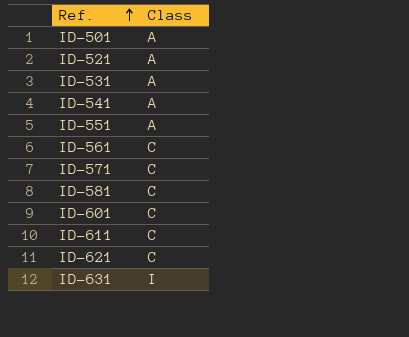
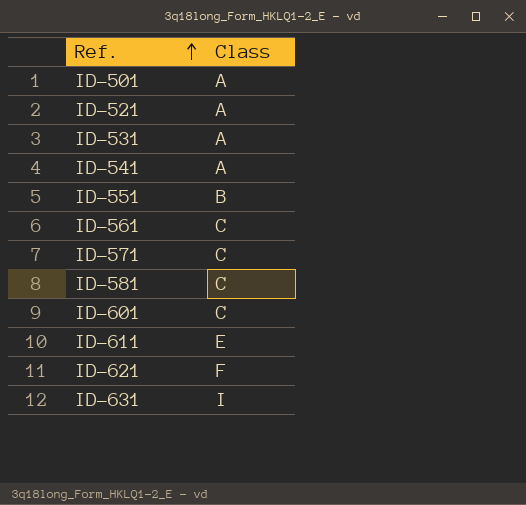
ID-551 | Class: A -> B
ID-611 | Class: C -> E
ID-621 | Class: C -> F

